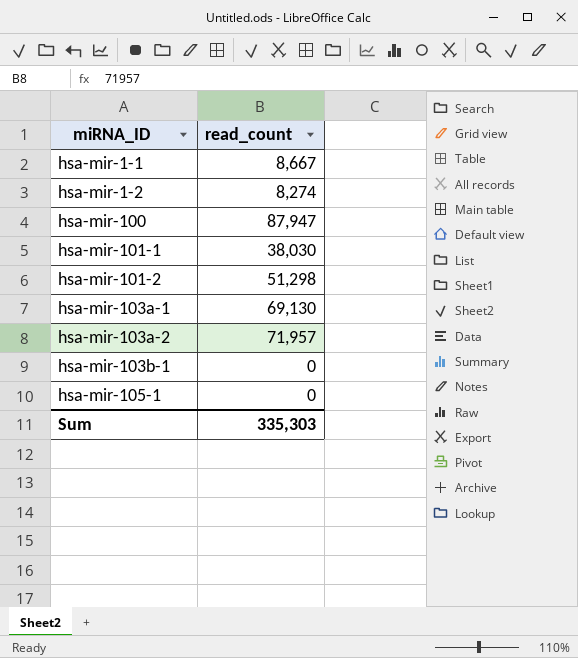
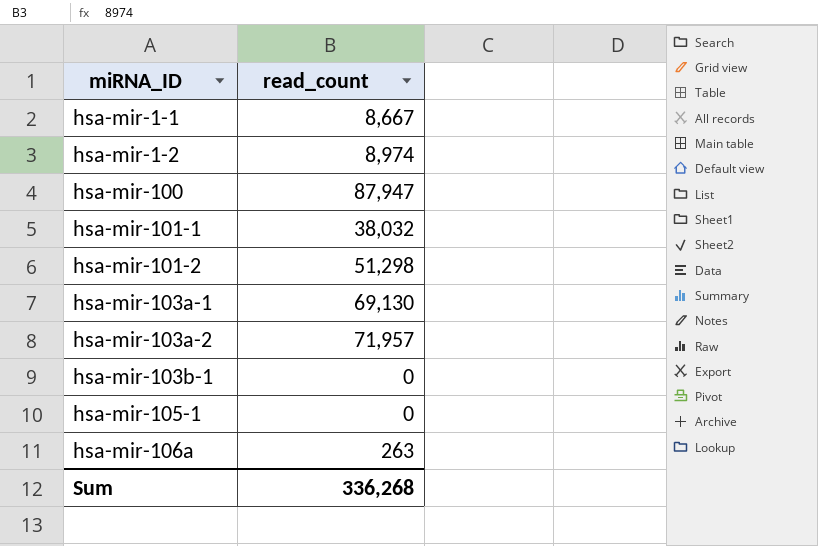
hsa-mir-1-2 | read_count: 8,274 -> 8,974
hsa-mir-101-1 | read_count: 38,030 -> 38,032
row hsa-mir-106a: none -> 263
Sum | read_count: 335,303 -> 336,268

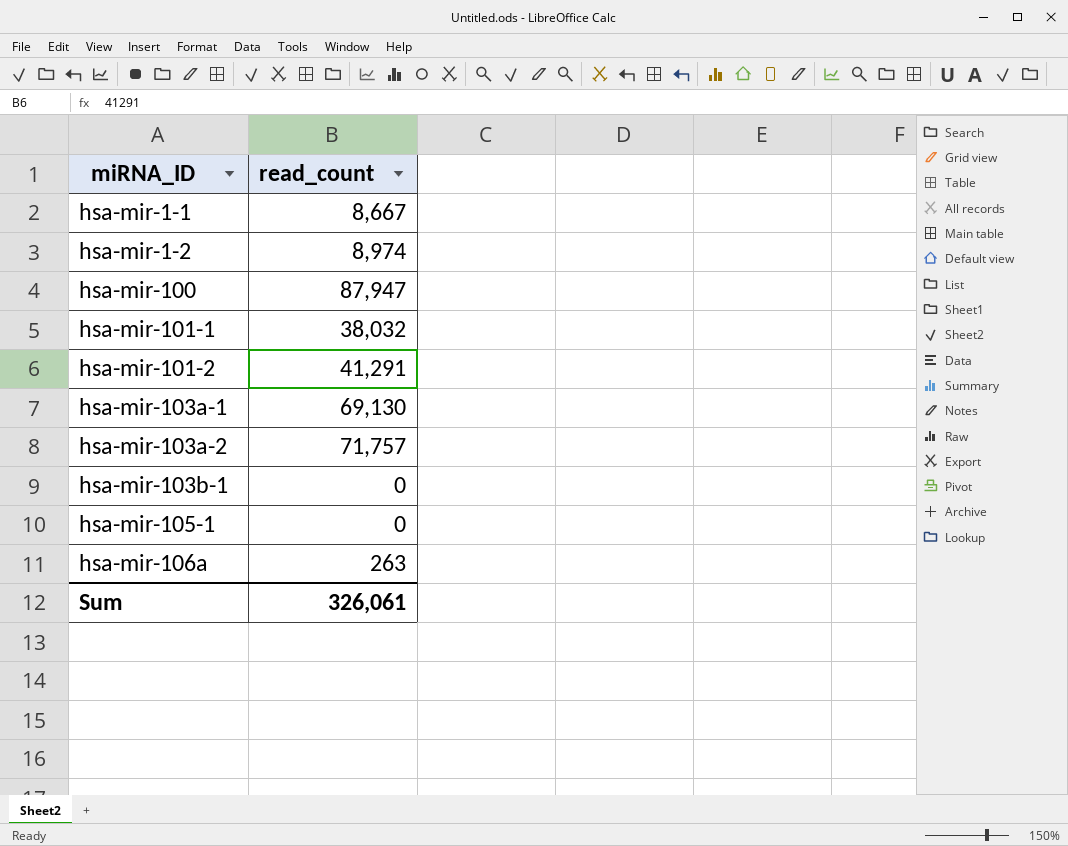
hsa-mir-101-2 | read_count: 51,298 -> 41,291
hsa-mir-103a-2 | read_count: 71,957 -> 71,757
Sum | read_count: 336,268 -> 326,061

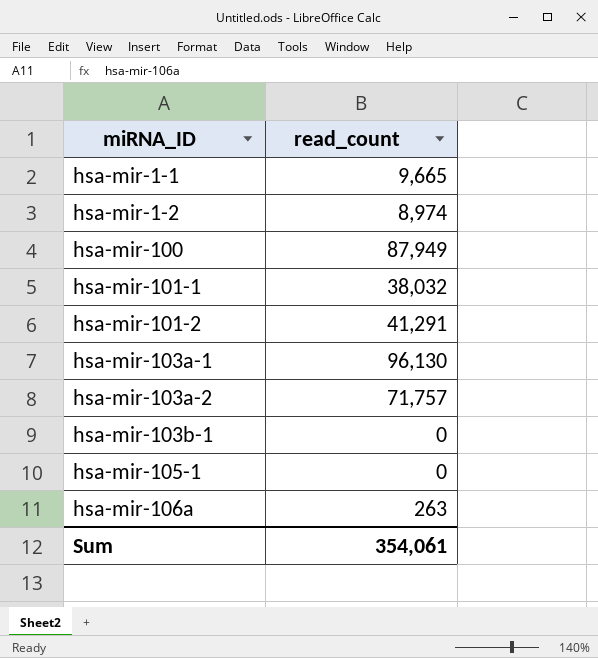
hsa-mir-1-1 | read_count: 8,667 -> 9,665
hsa-mir-100 | read_count: 87,947 -> 87,949
hsa-mir-103a-1 | read_count: 69,130 -> 96,130
Sum | read_count: 326,061 -> 354,061

